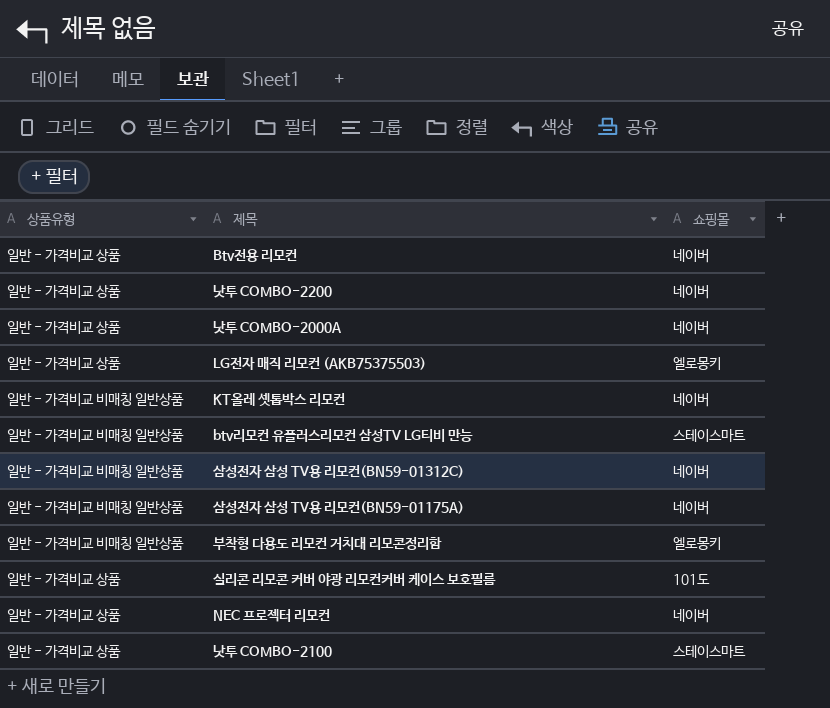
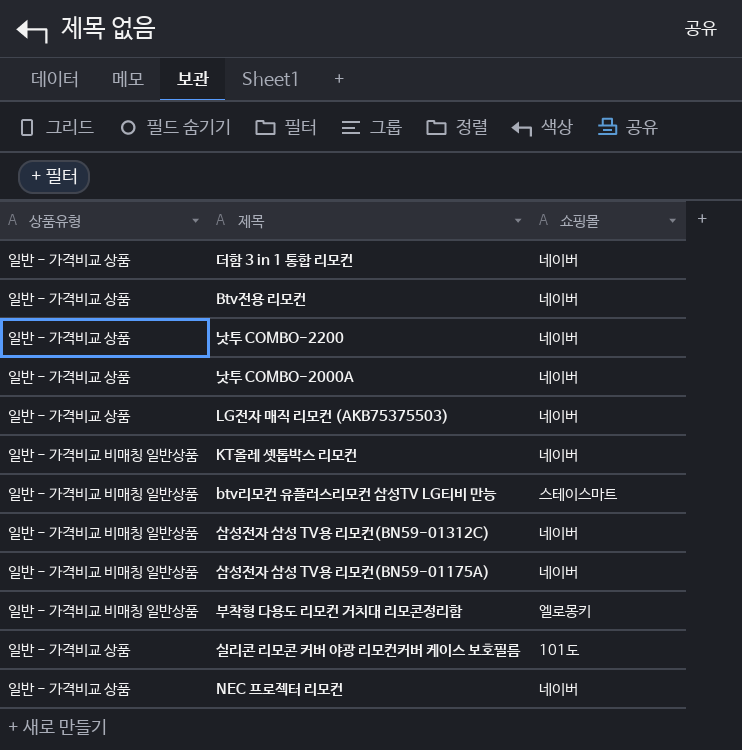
row 낫투 COMBO-2100: 일반 - 가격비교 상품 | 스테이스마트 -> none
row 더함 3 in 1 통합 리모컨: none -> 일반 - 가격비교 상품 | 네이버
LG전자 매직 리모컨 (AKB75375503) | 쇼핑몰: 엘로몽키 -> 네이버

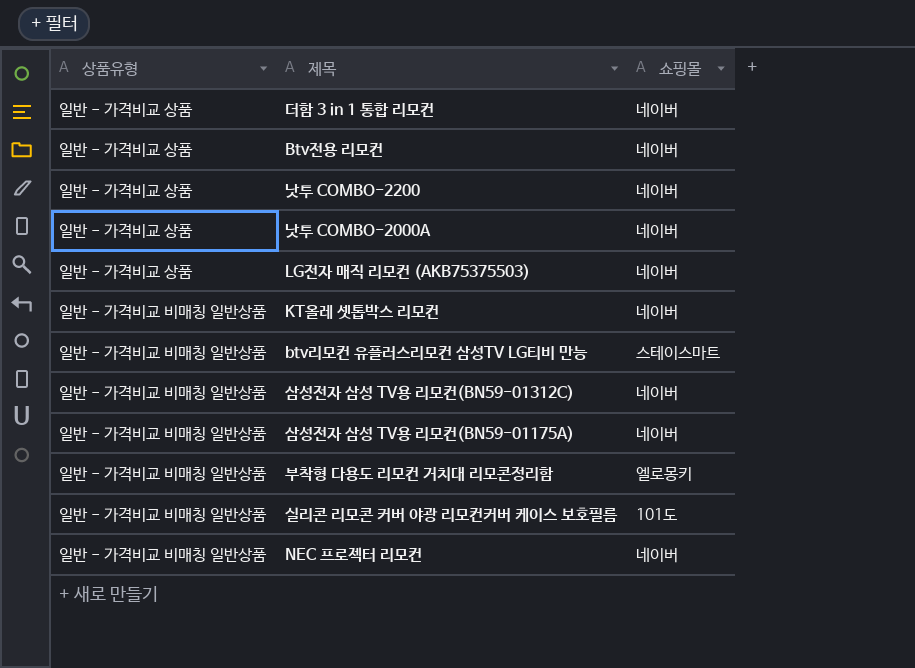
실리콘 리모콘 커버 야광 리모컨커버 케이스 보호필름 | 상품유형: 일반 - 가격비교 상품 -> 일반 - 가격비교 비매칭 일반상품
NEC 프로젝터 리모컨 | 상품유형: 일반 - 가격비교 상품 -> 일반 - 가격비교 비매칭 일반상품

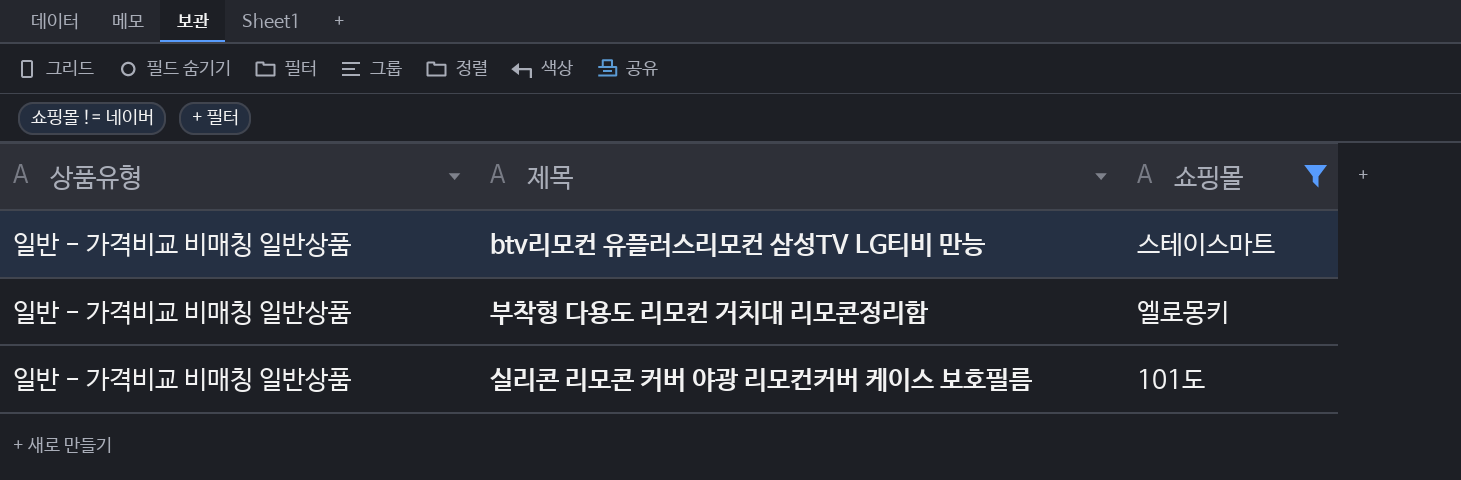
filter: none -> 쇼핑몰 != 네이버

